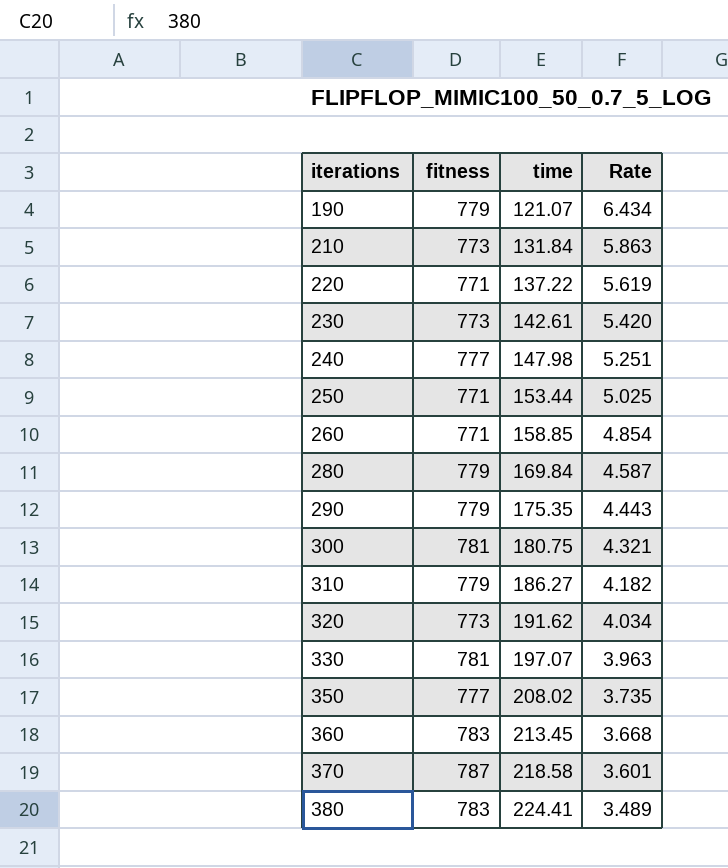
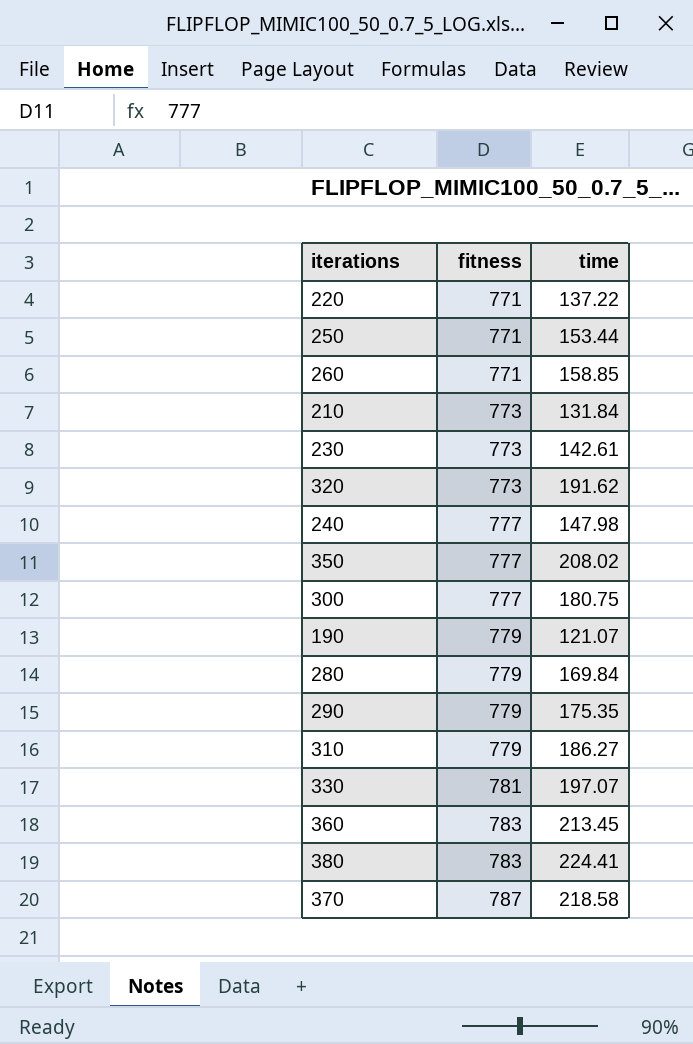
row order: iterations ascending -> fitness ascending
column Rate | formula: [fitness] / [time] -> none
300 | fitness: 781 -> 777

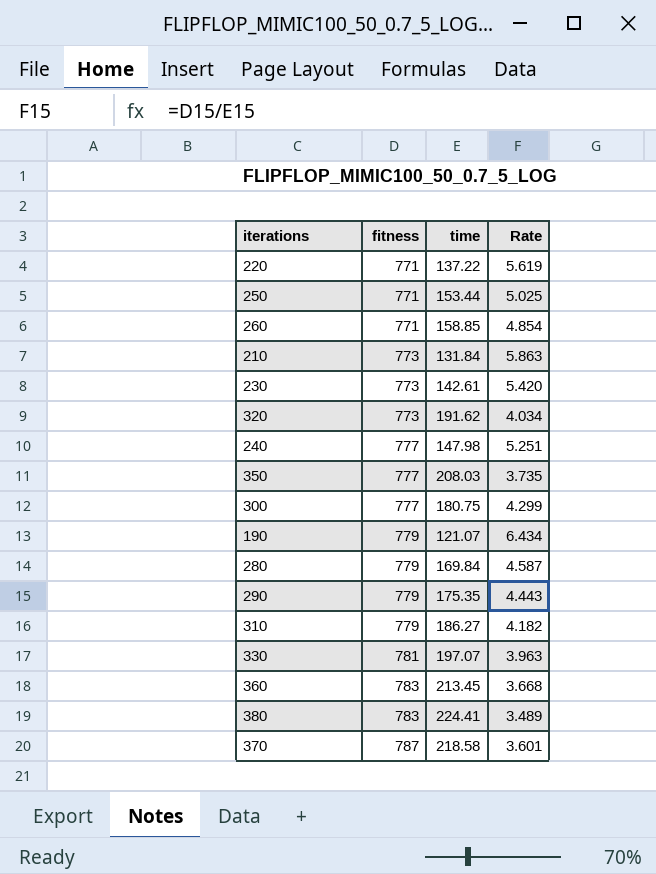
column Rate | formula: none -> [fitness] / [time]
350 | time: 208.02 -> 208.03

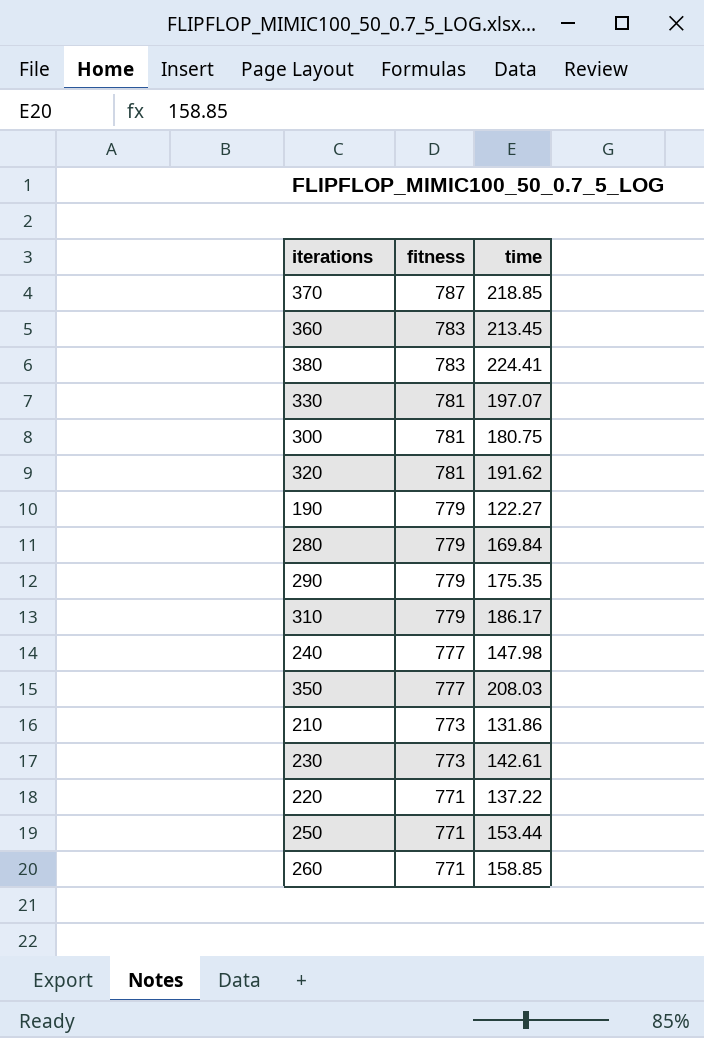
row order: fitness ascending -> fitness descending
column Rate | formula: [fitness] / [time] -> none
370 | time: 218.58 -> 218.85
300 | fitness: 777 -> 781
320 | fitness: 773 -> 781
190 | time: 121.07 -> 122.27
310 | time: 186.27 -> 186.17
210 | time: 131.84 -> 131.86

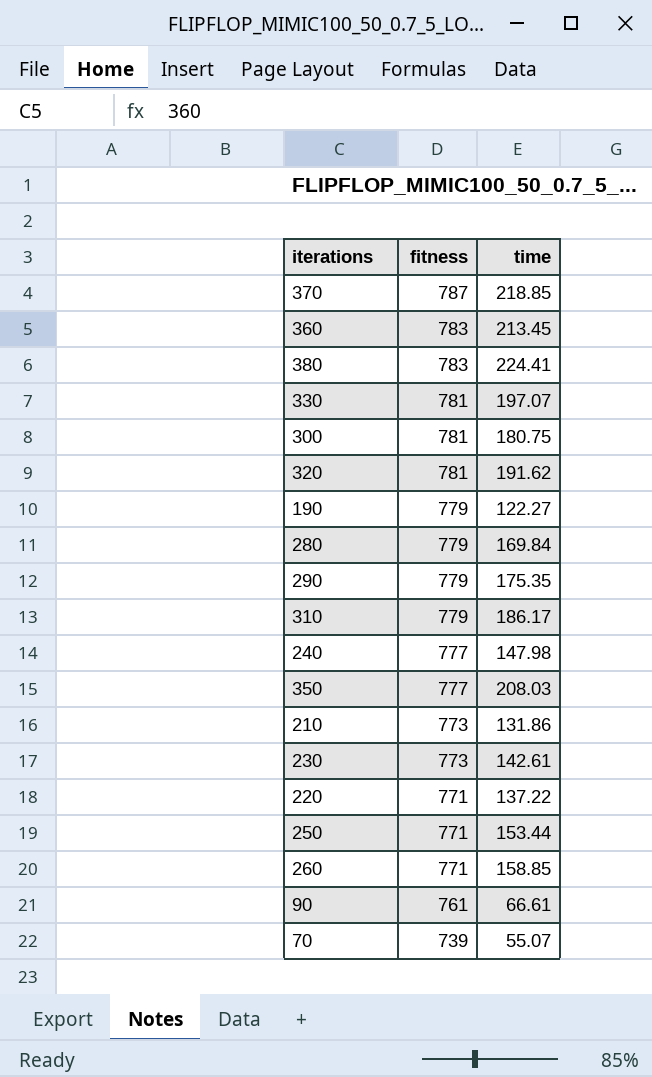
row 90: none -> 761 | 66.61
row 70: none -> 739 | 55.07

